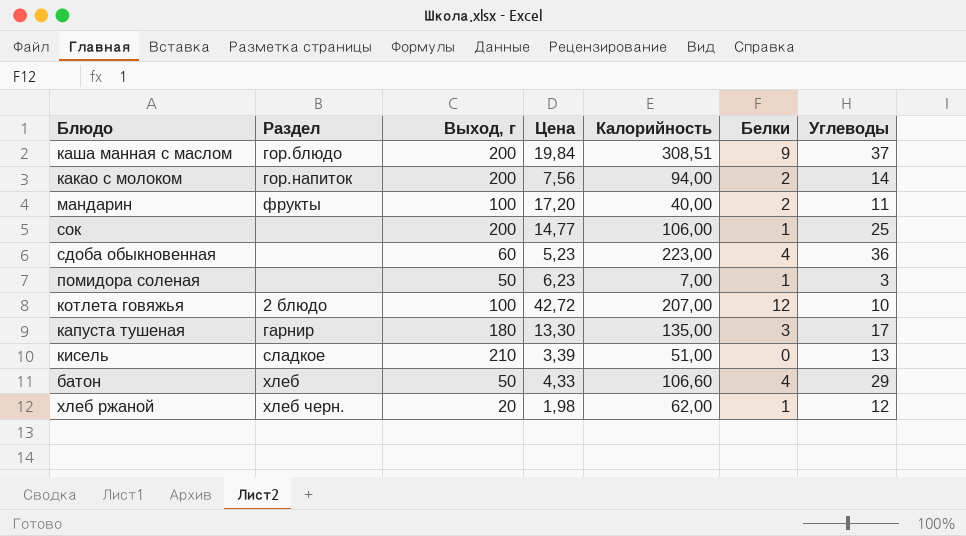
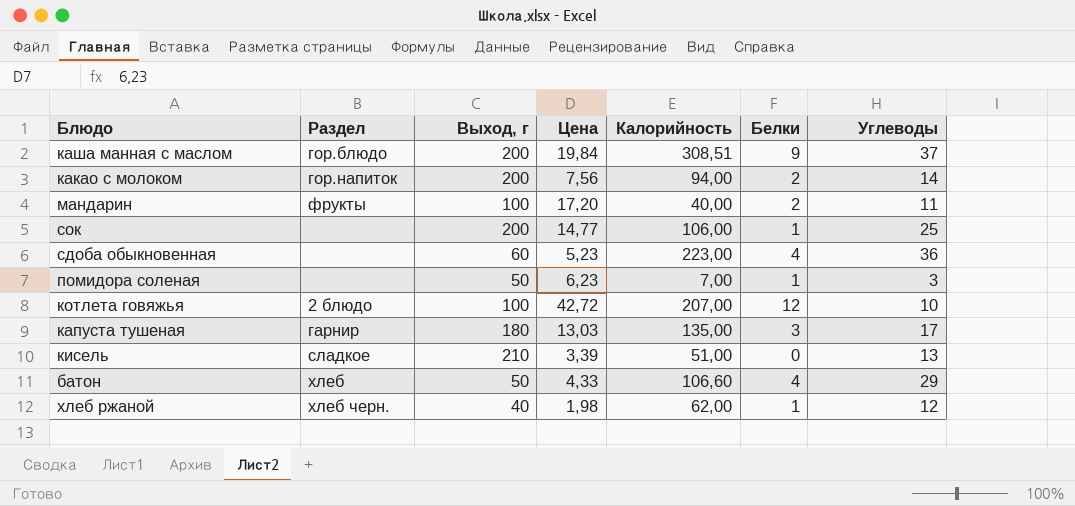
капуста тушеная | Цена: 13,30 -> 13,03
хлеб ржаной | Выход, г: 20 -> 40

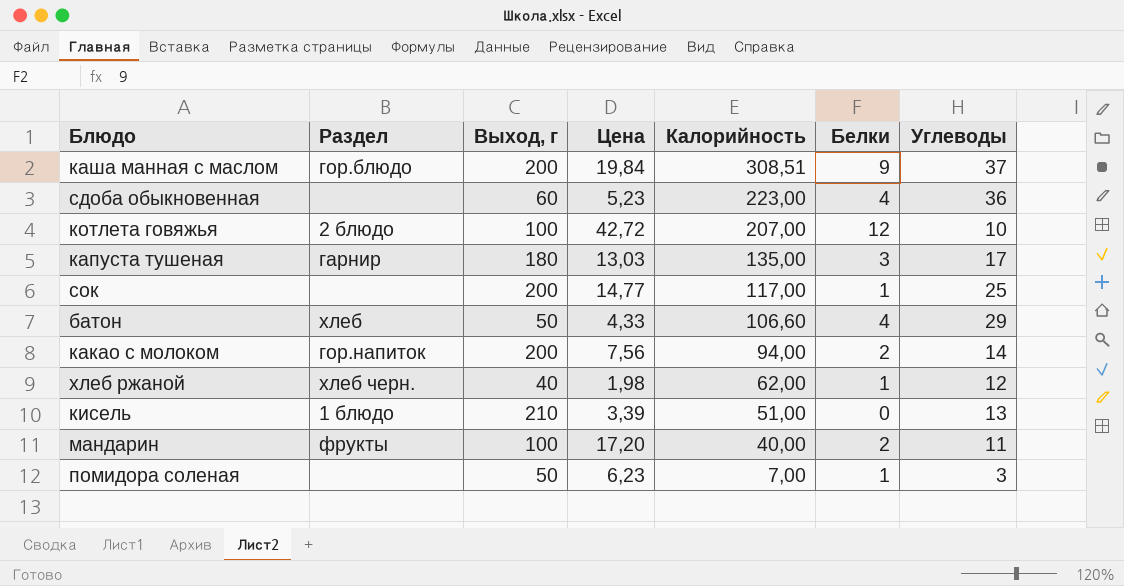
row order: none -> Калорийность descending
сок | Калорийность: 106,00 -> 117,00
кисель | Раздел: сладкое -> 1 блюдо

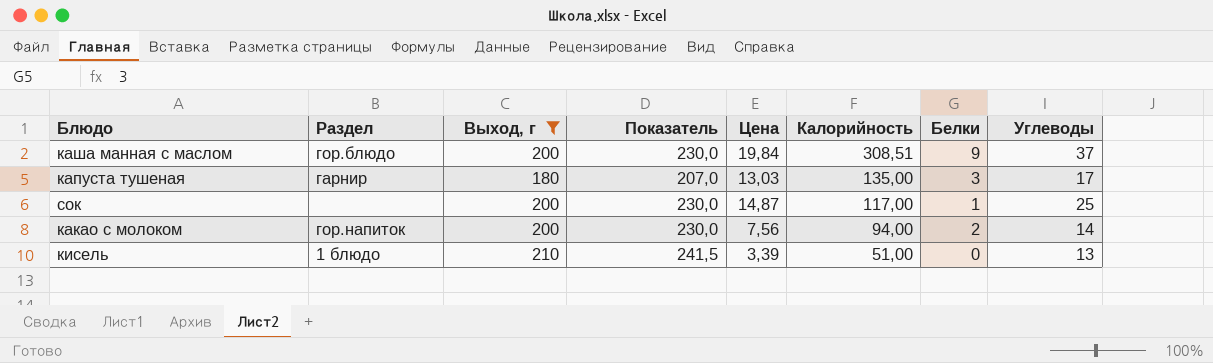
filter: none -> Выход, г >= 180
column Показатель | formula: none -> [Выход, г] * 1,15
сок | Цена: 14,77 -> 14,87

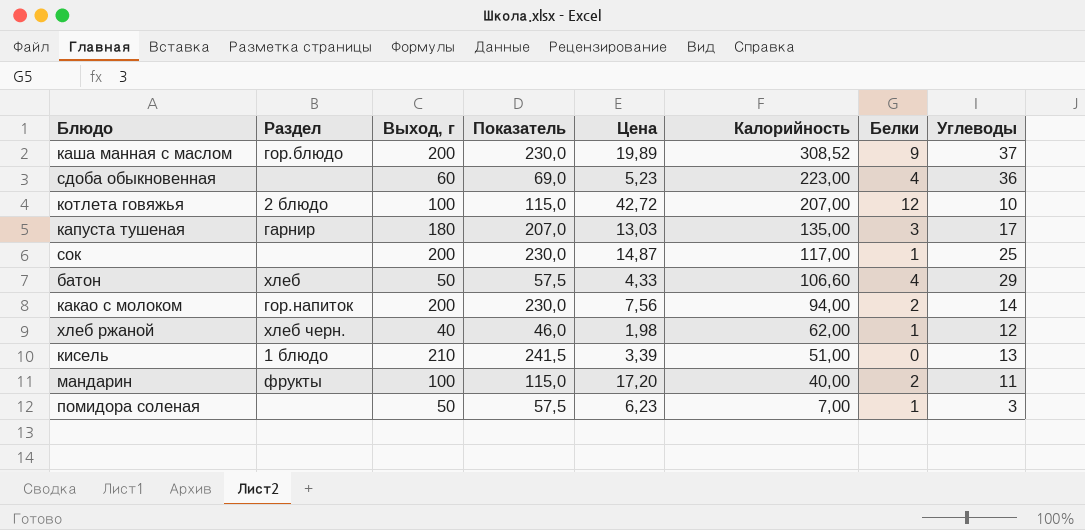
filter: Выход, г >= 180 -> none
каша манная с маслом | Цена: 19,84 -> 19,89
каша манная с маслом | Калорийность: 308,51 -> 308,52

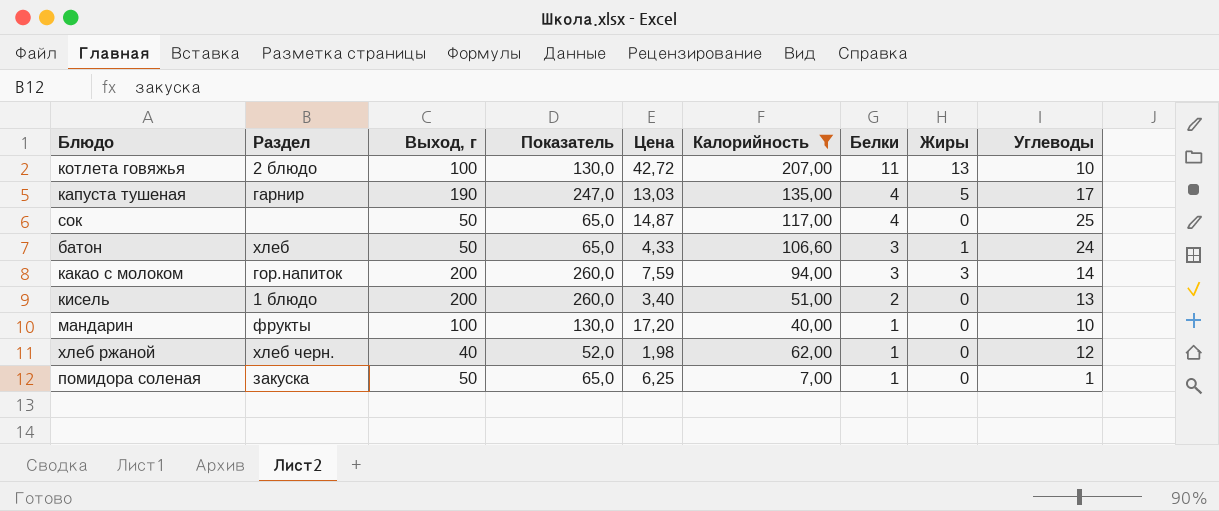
filter: none -> Калорийность <= 207,00
row order: Калорийность descending -> Белки descending
column Показатель | formula: [Выход, г] * 1,15 -> [Выход, г] * 1,3
column Жиры | position: none -> 8
котлета говяжья | Белки: 12 -> 11
капуста тушеная | Выход, г: 180 -> 190
капуста тушеная | Белки: 3 -> 4
сок | Выход, г: 200 -> 50
сок | Белки: 1 -> 4
батон | Белки: 4 -> 3
батон | Углеводы: 29 -> 24
какао с молоком | Цена: 7,56 -> 7,59
какао с молоком | Белки: 2 -> 3
кисель | Выход, г: 210 -> 200
кисель | Цена: 3,39 -> 3,40
кисель | Белки: 0 -> 2
мандарин | Белки: 2 -> 1
мандарин | Углеводы: 11 -> 10
помидора соленая | Раздел: none -> закуска
помидора соленая | Цена: 6,23 -> 6,25
помидора соленая | Углеводы: 3 -> 1

